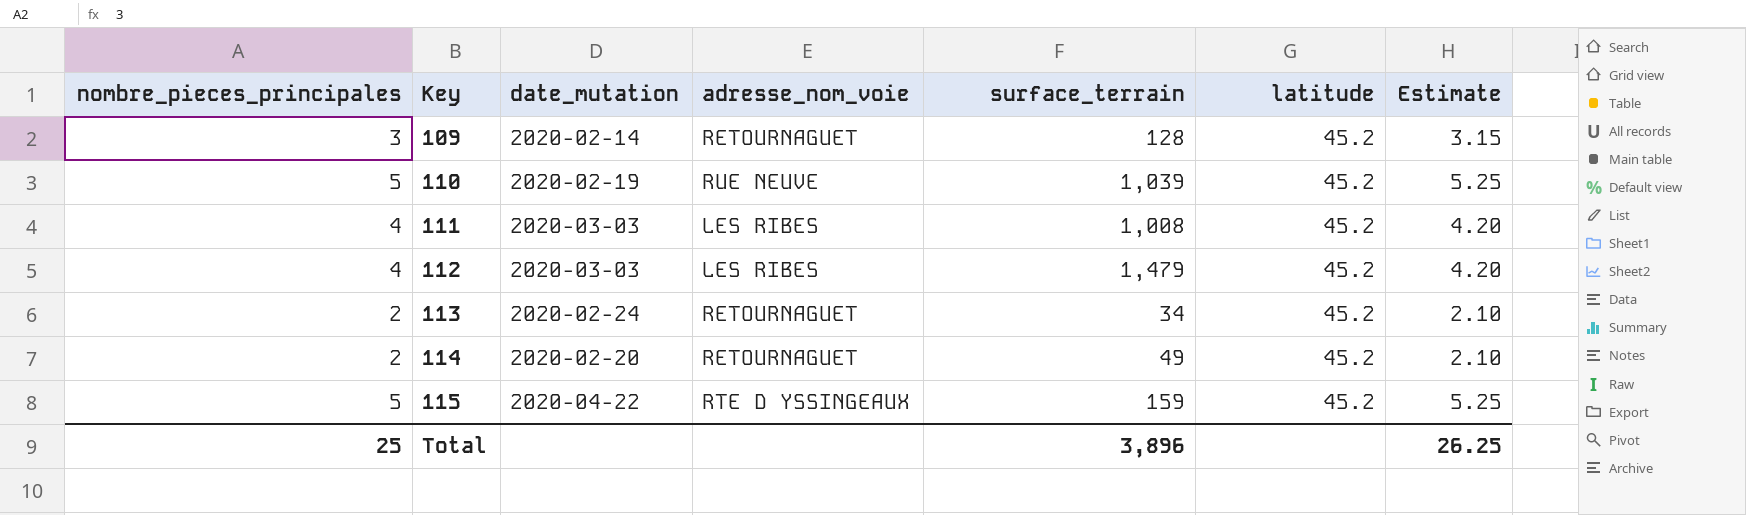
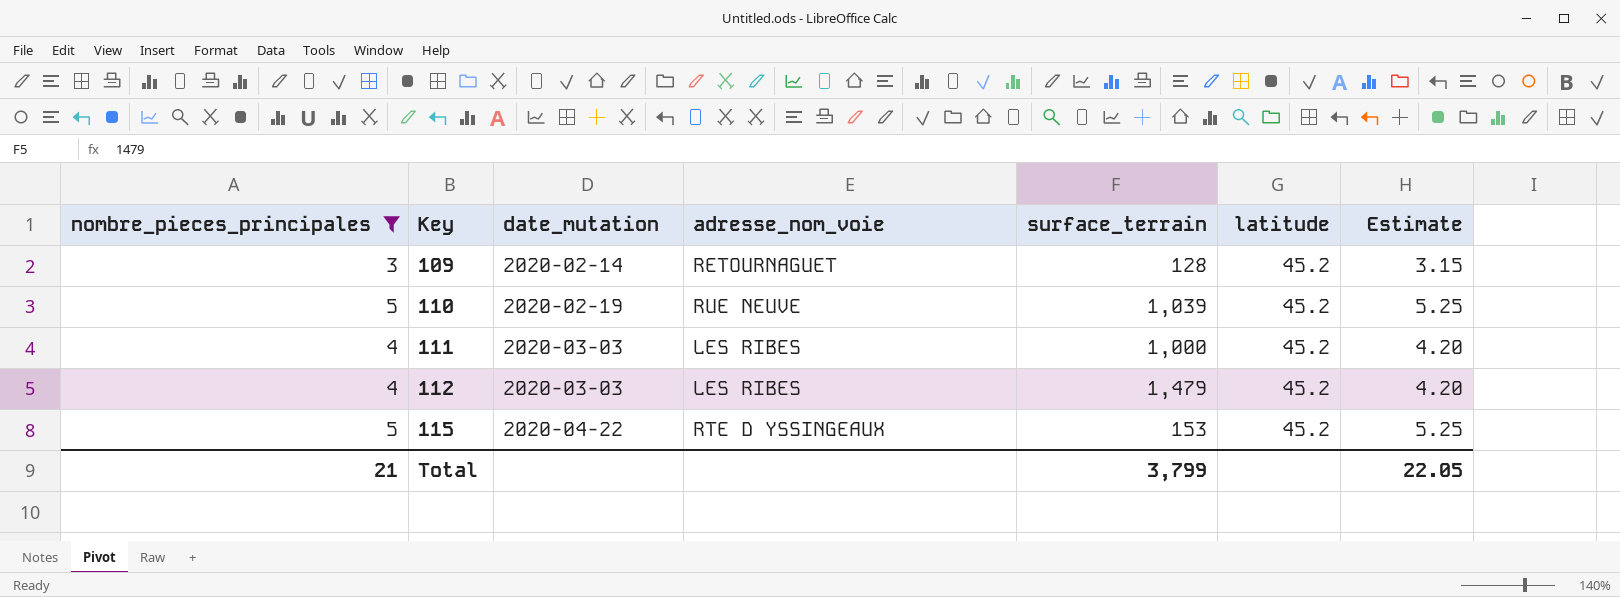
filter: none -> nombre_pieces_principales != 2
111 | surface_terrain: 1,008 -> 1,000
115 | surface_terrain: 159 -> 153
Total | nombre_pieces_principales: 25 -> 21
Total | surface_terrain: 3,896 -> 3,799
Total | Estimate: 26.25 -> 22.05

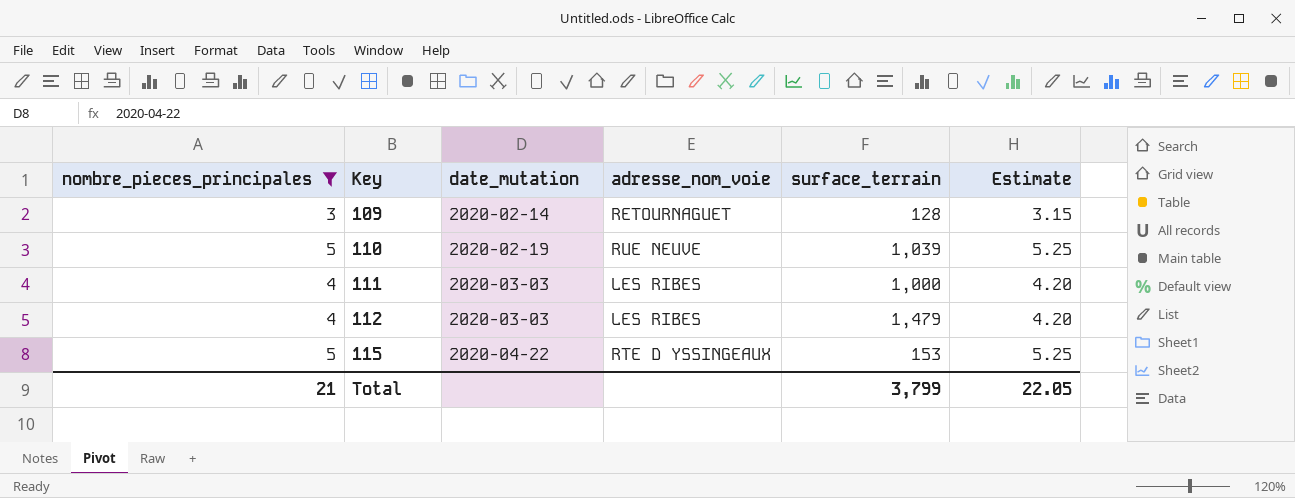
column latitude | position: 6 -> none

